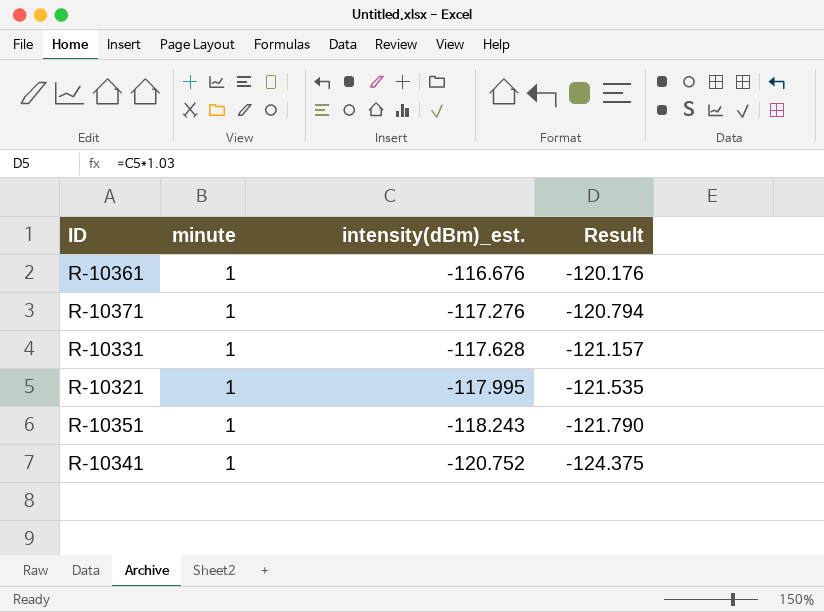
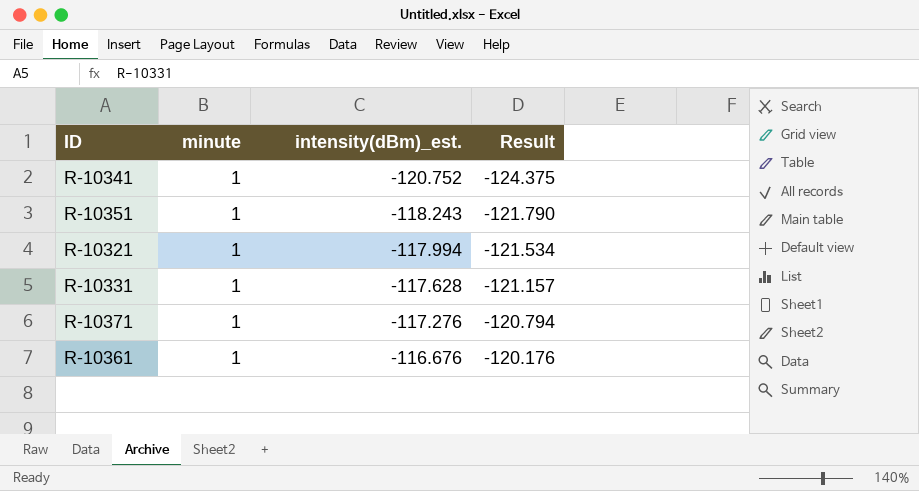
row order: intensity(dBm)_est. descending -> intensity(dBm)_est. ascending
R-10321 | intensity(dBm)_est.: -117.995 -> -117.994
R-10321 | Result: -121.535 -> -121.534

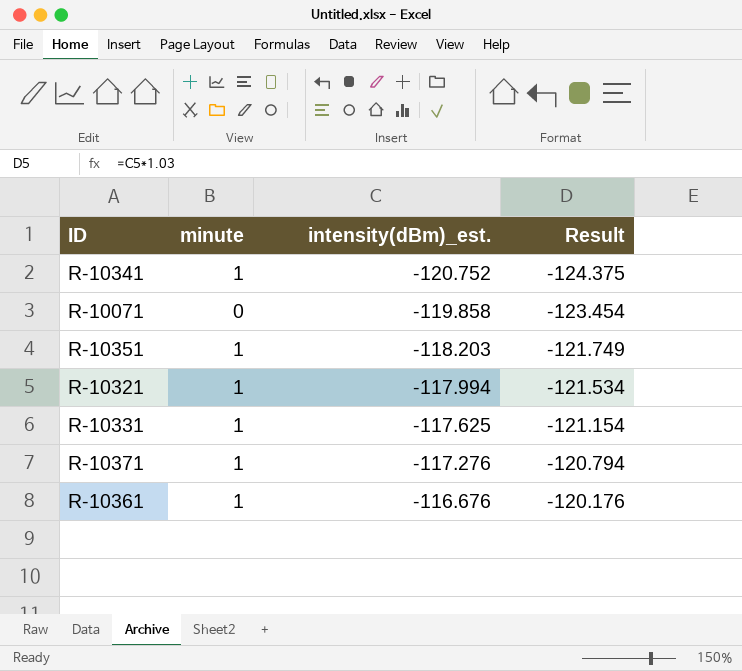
row R-10071: none -> 0 | -119.858 | -123.454
R-10351 | intensity(dBm)_est.: -118.243 -> -118.203
R-10351 | Result: -121.790 -> -121.749
R-10331 | intensity(dBm)_est.: -117.628 -> -117.625
R-10331 | Result: -121.157 -> -121.154

